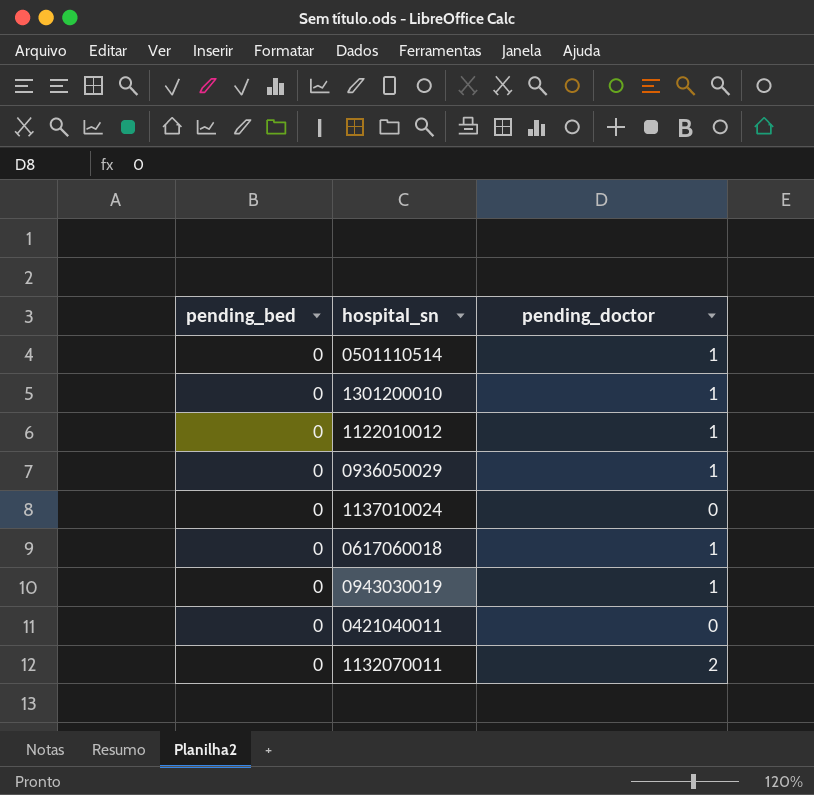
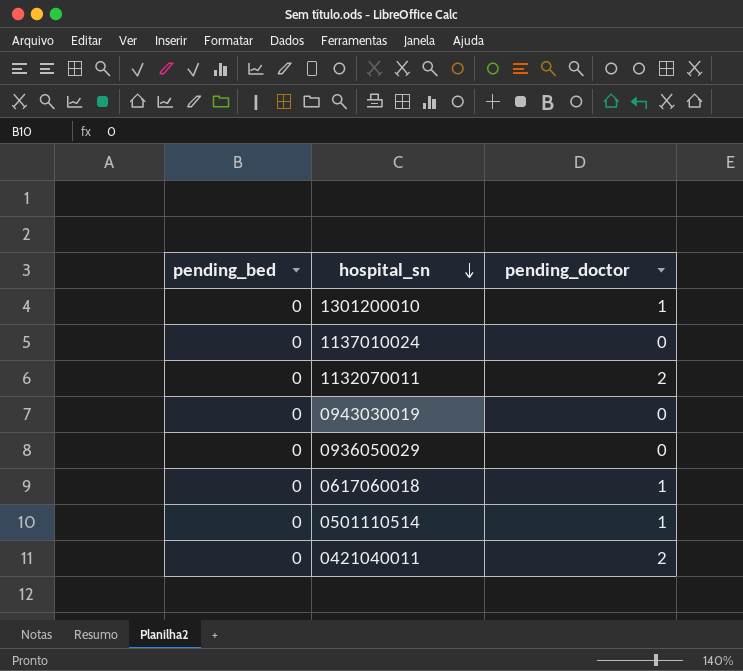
row order: none -> hospital_sn descending
row 1122010012: 0 | 1 -> none
0943030019 | pending_doctor: 1 -> 0
0936050029 | pending_doctor: 1 -> 0
0421040011 | pending_doctor: 0 -> 2

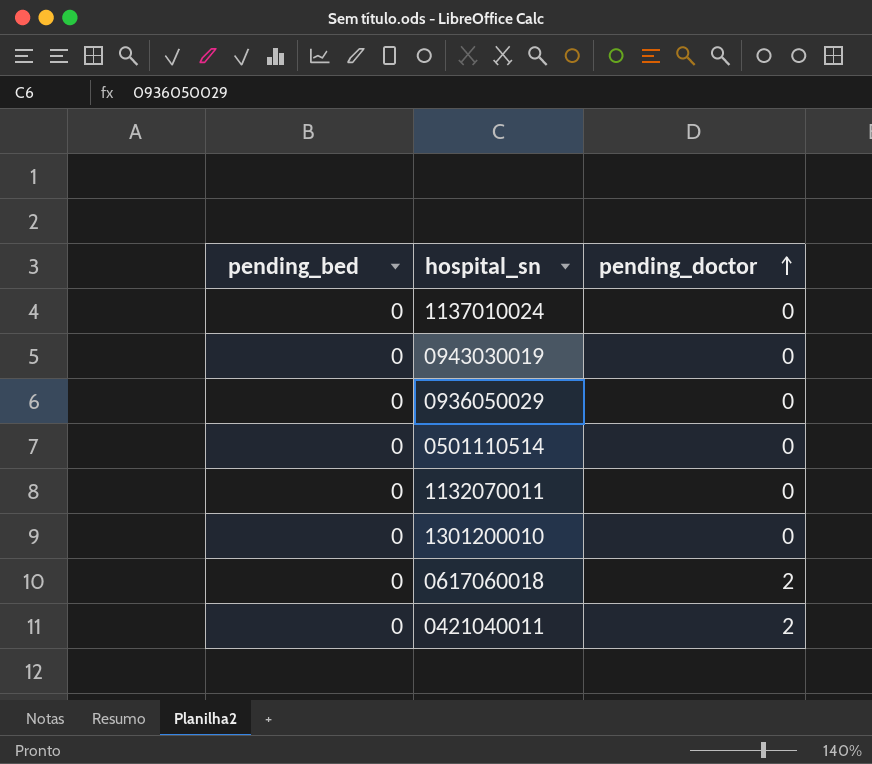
row order: hospital_sn descending -> pending_doctor ascending
0501110514 | pending_doctor: 1 -> 0
1132070011 | pending_doctor: 2 -> 0
1301200010 | pending_doctor: 1 -> 0
0617060018 | pending_doctor: 1 -> 2

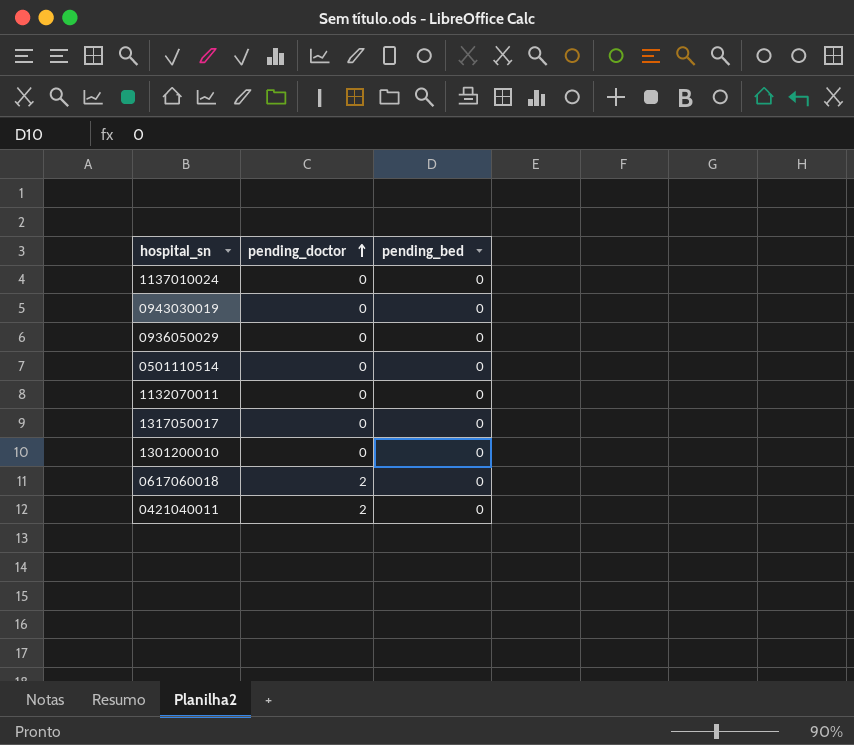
column pending_bed | position: 1 -> 3
row 1317050017: none -> 0 | 0

